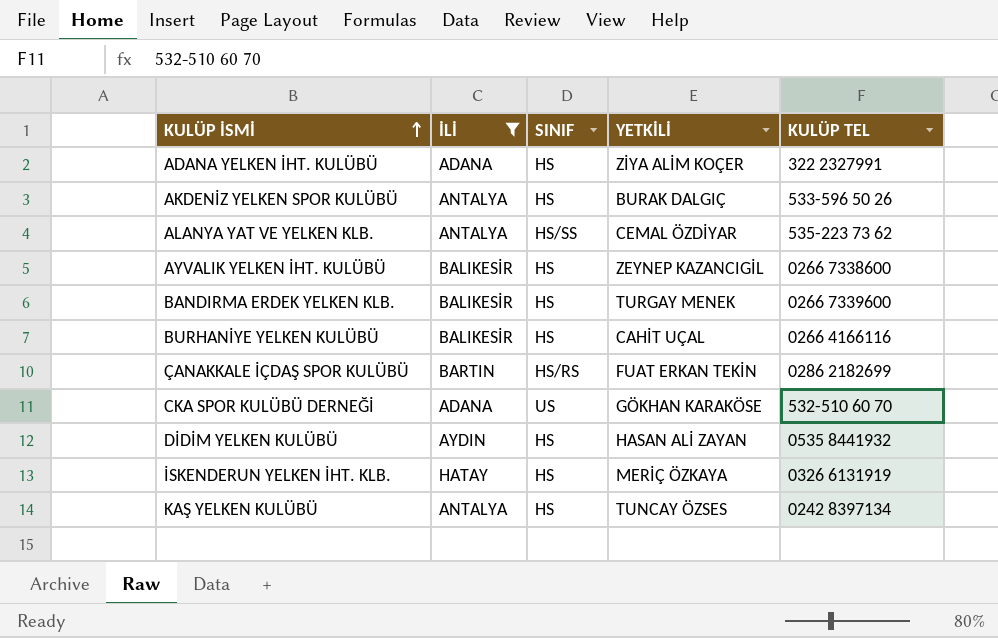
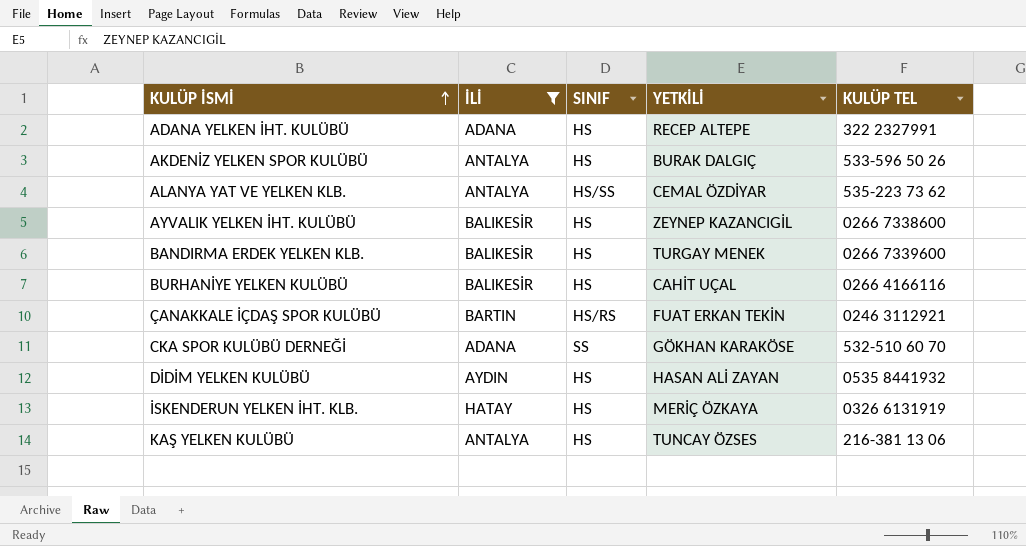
ADANA YELKEN İHT. KULÜBÜ | YETKİLİ: ZİYA ALİM KOÇER -> RECEP ALTEPE
ÇANAKKALE İÇDAŞ SPOR KULÜBÜ | KULÜP TEL: 0286 2182699 -> 0246 3112921
CKA SPOR KULÜBÜ DERNEĞİ | SINIF: US -> SS
KAŞ YELKEN KULÜBÜ | KULÜP TEL: 0242 8397134 -> 216-381 13 06

